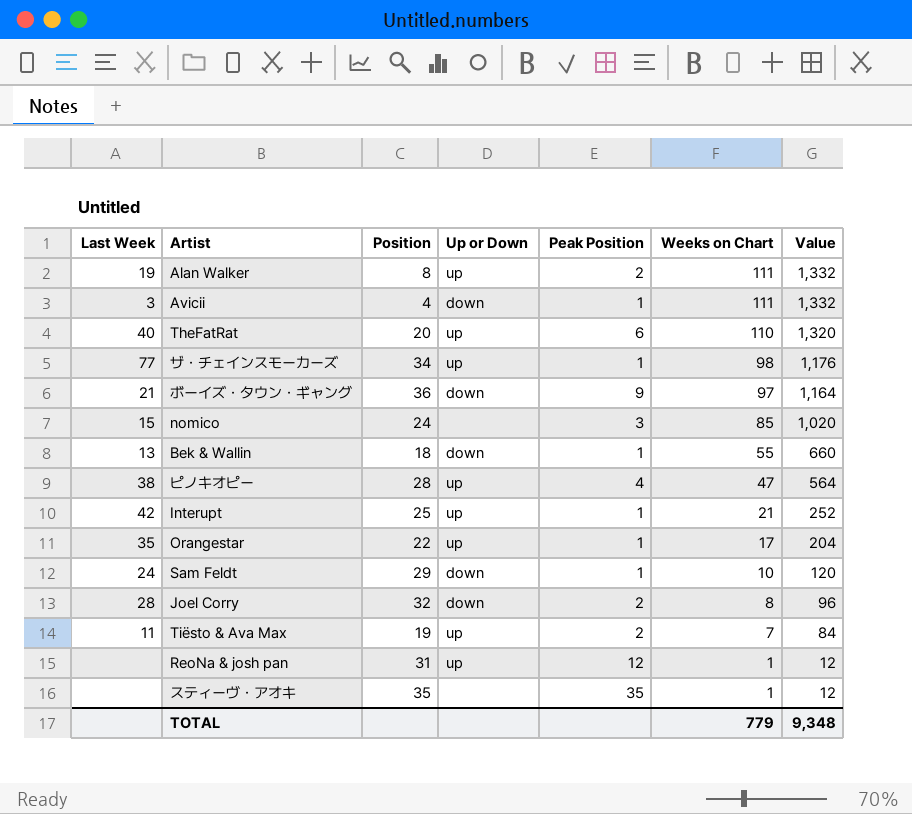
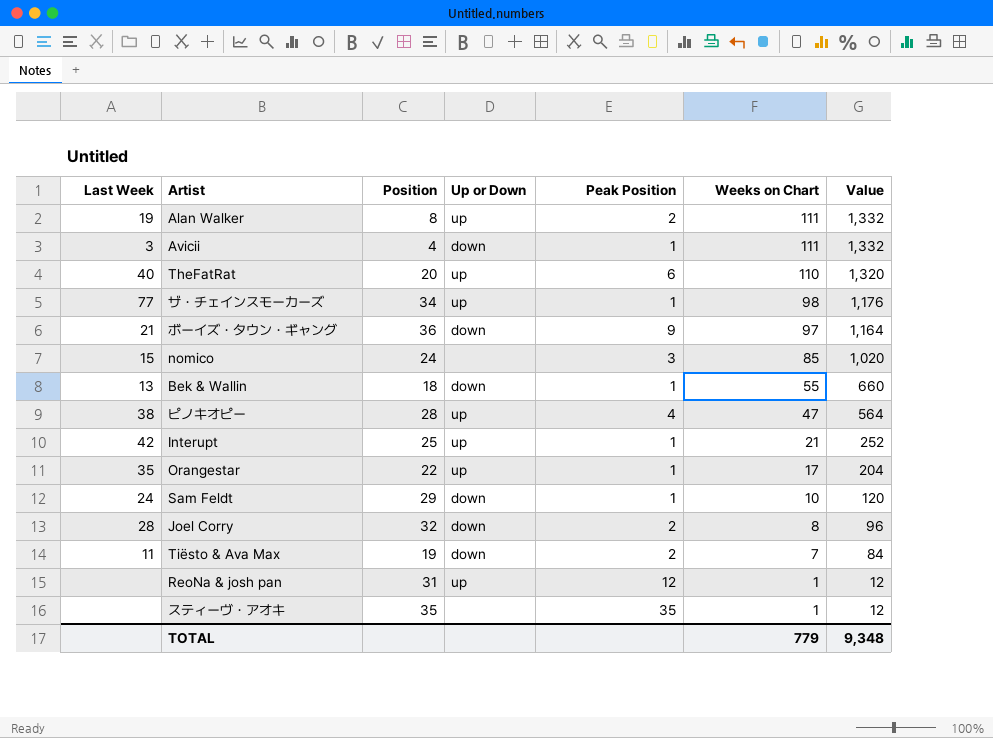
Tiësto & Ava Max | Up or Down: up -> down

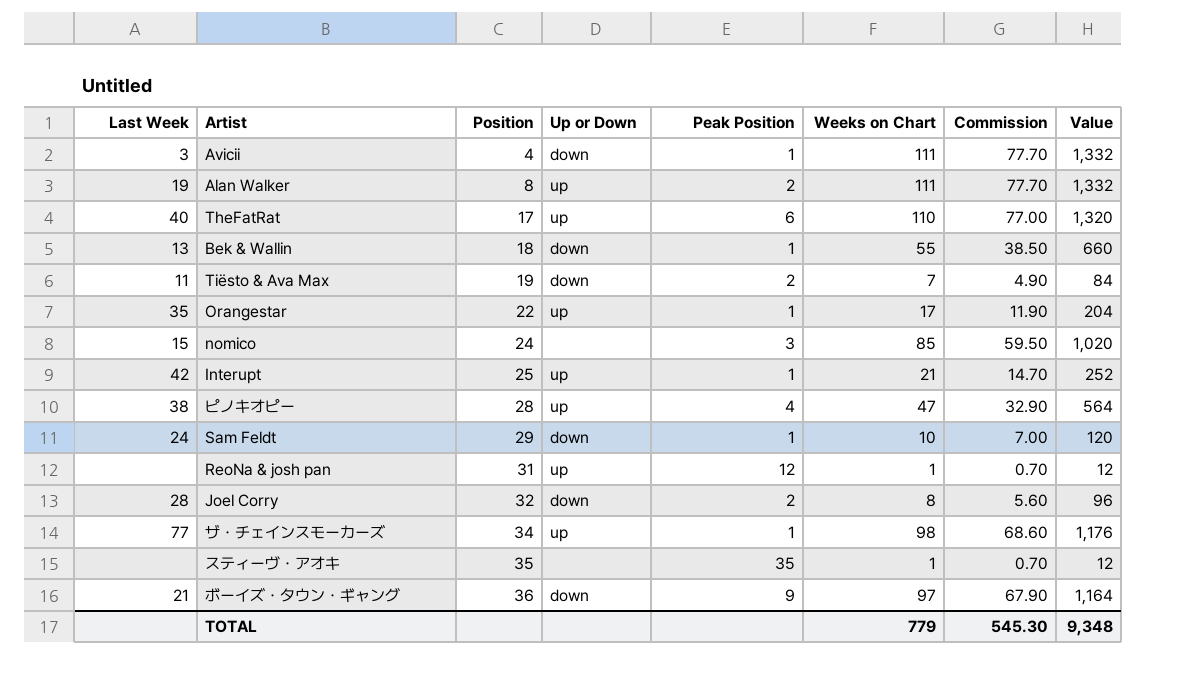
row order: Weeks on Chart descending -> Position ascending
column Commission | formula: none -> [Weeks on Chart] * 0.7
TheFatRat | Position: 20 -> 17

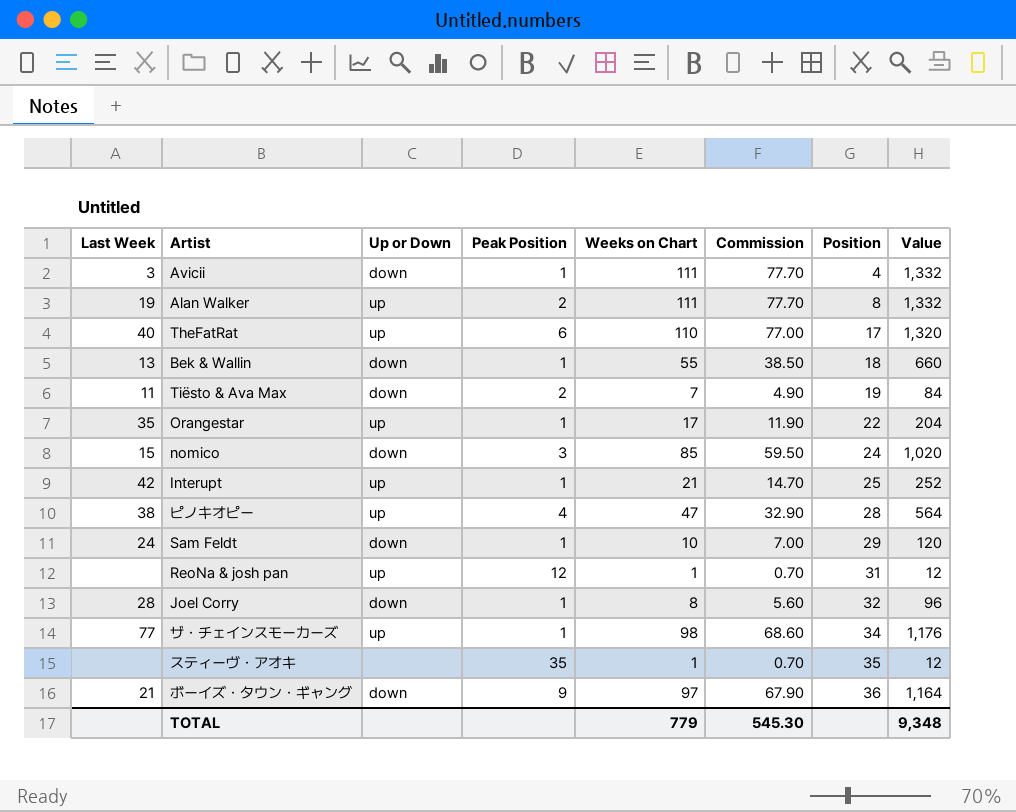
column Position | position: 3 -> 7
nomico | Up or Down: none -> down
Joel Corry | Peak Position: 2 -> 1

